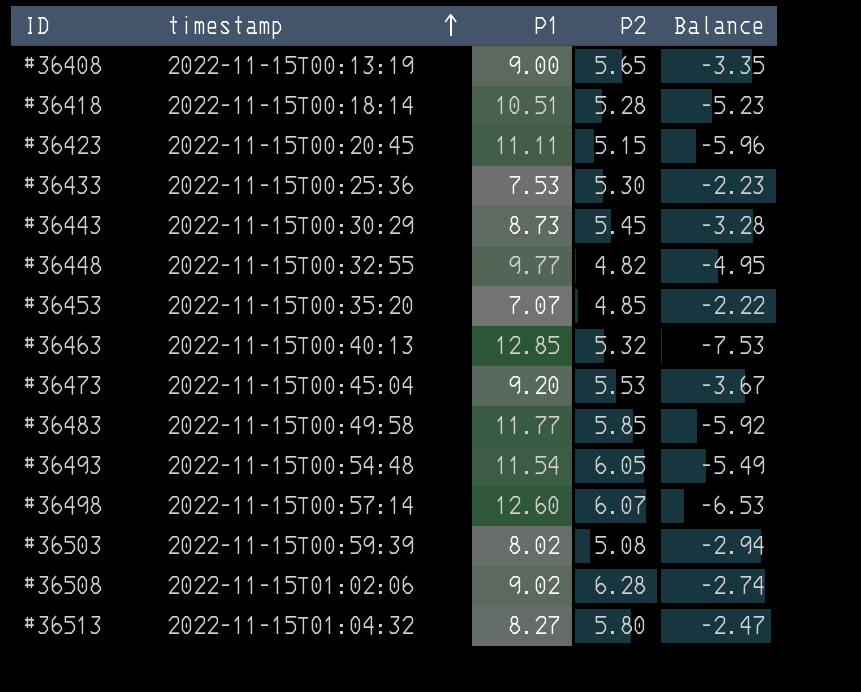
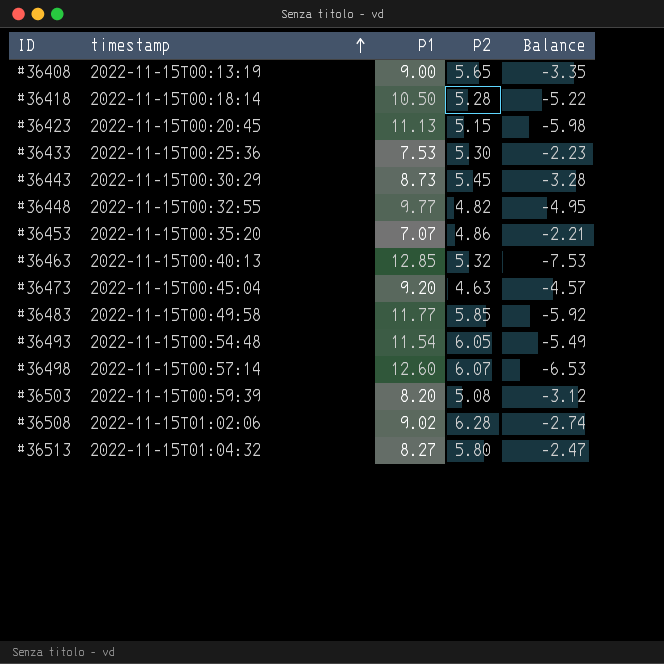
#36418 | P1: 10.51 -> 10.50
#36418 | Balance: -5.23 -> -5.22
#36423 | P1: 11.11 -> 11.13
#36423 | Balance: -5.96 -> -5.98
#36453 | P2: 4.85 -> 4.86
#36453 | Balance: -2.22 -> -2.21
#36473 | P2: 5.53 -> 4.63
#36473 | Balance: -3.67 -> -4.57
#36503 | P1: 8.02 -> 8.20
#36503 | Balance: -2.94 -> -3.12

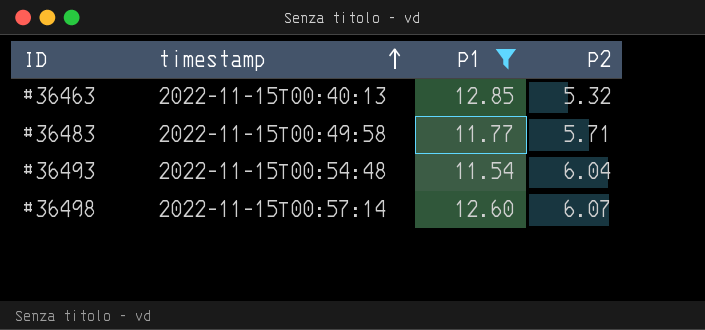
filter: none -> P1 >= 11.54
column Balance | formula: [P2] - [P1] -> none
#36483 | P2: 5.85 -> 5.71
#36493 | P2: 6.05 -> 6.04

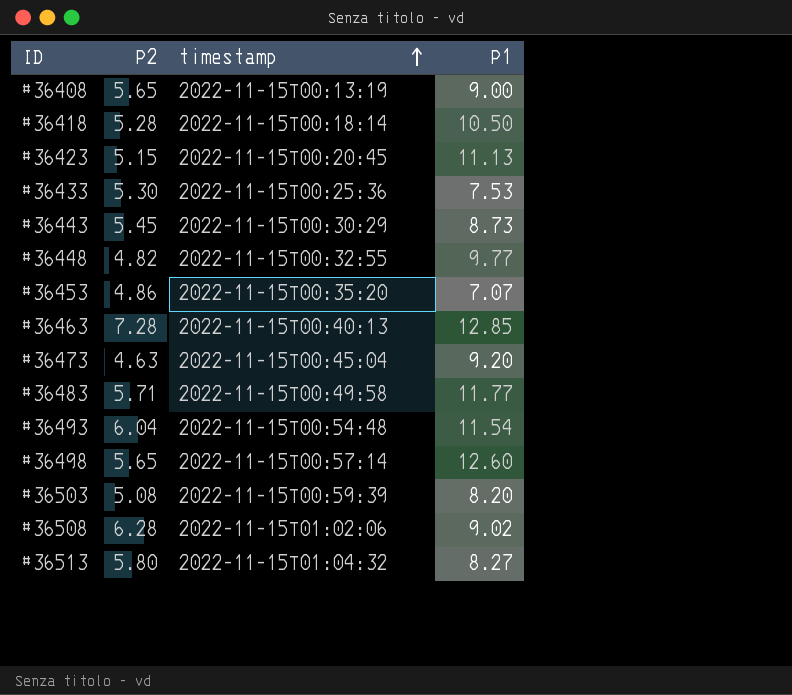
filter: P1 >= 11.54 -> none
column P2 | position: 4 -> 2
#36463 | P2: 5.32 -> 7.28
#36498 | P2: 6.07 -> 5.65

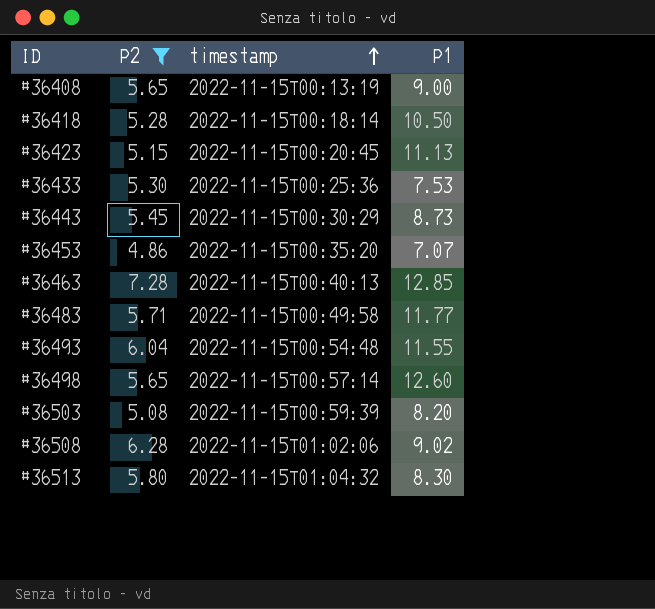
filter: none -> P2 >= 4.86
#36493 | P1: 11.54 -> 11.55
#36513 | P1: 8.27 -> 8.30

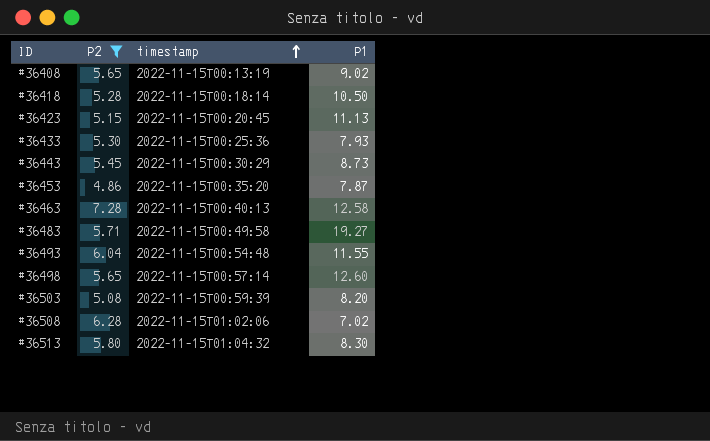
#36408 | P1: 9.00 -> 9.02
#36433 | P1: 7.53 -> 7.93
#36453 | P1: 7.07 -> 7.87
#36463 | P1: 12.85 -> 12.58
#36483 | P1: 11.77 -> 19.27
#36508 | P1: 9.02 -> 7.02

